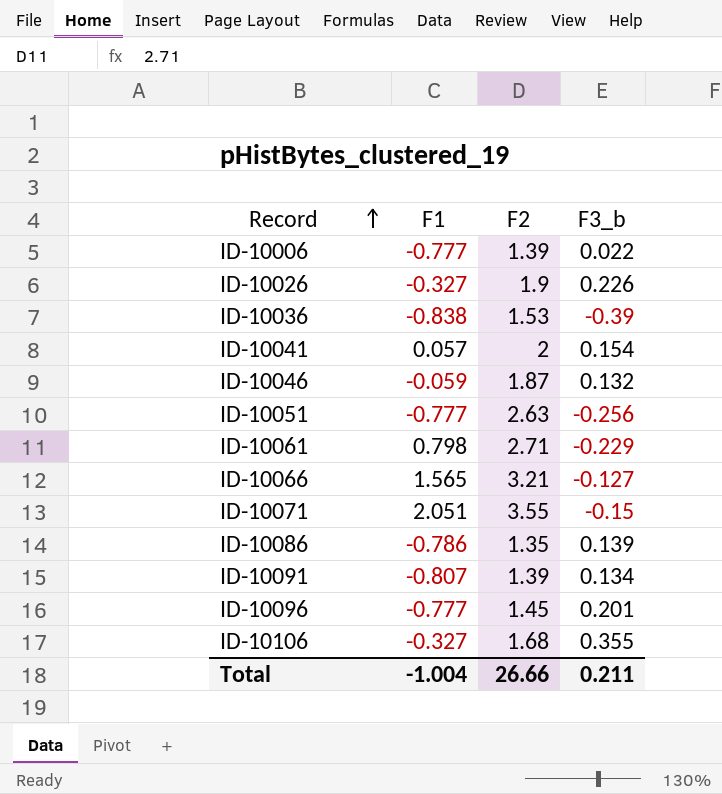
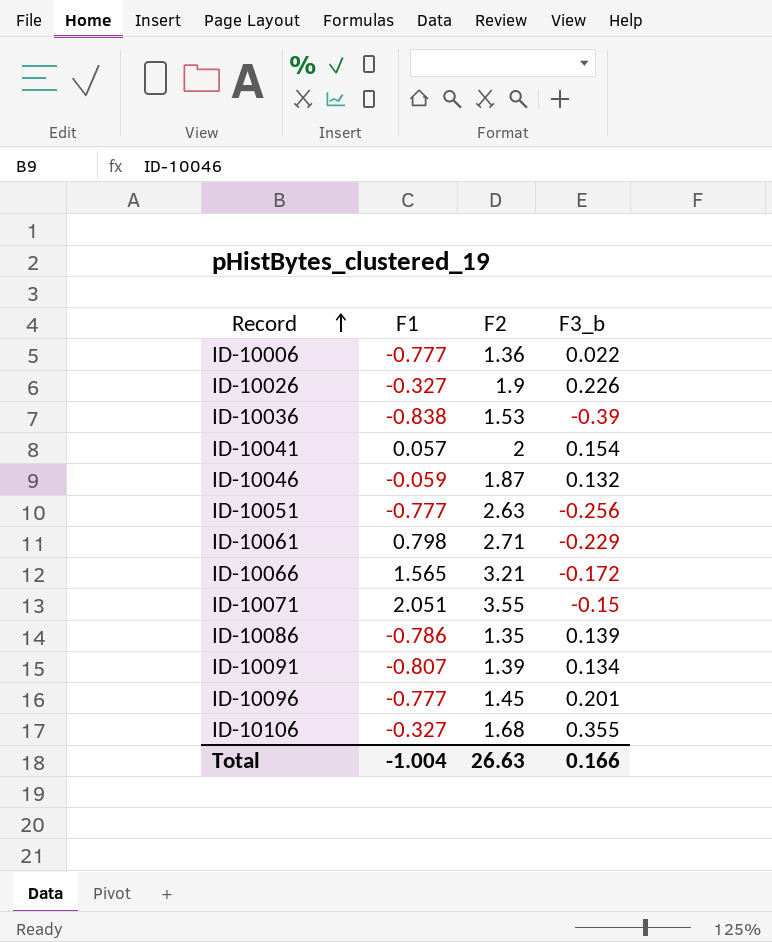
ID-10006 | F2: 1.39 -> 1.36
ID-10066 | F3_b: -0.127 -> -0.172
Total | F2: 26.66 -> 26.63
Total | F3_b: 0.211 -> 0.166

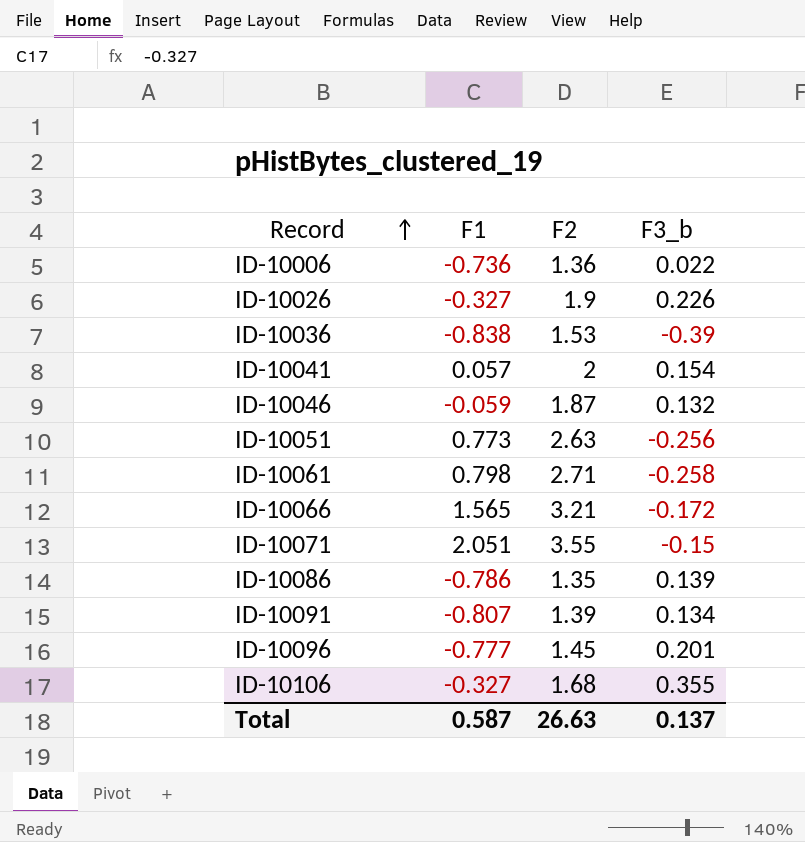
ID-10006 | F1: -0.777 -> -0.736
ID-10051 | F1: -0.777 -> 0.773
ID-10061 | F3_b: -0.229 -> -0.258
Total | F1: -1.004 -> 0.587
Total | F3_b: 0.166 -> 0.137

